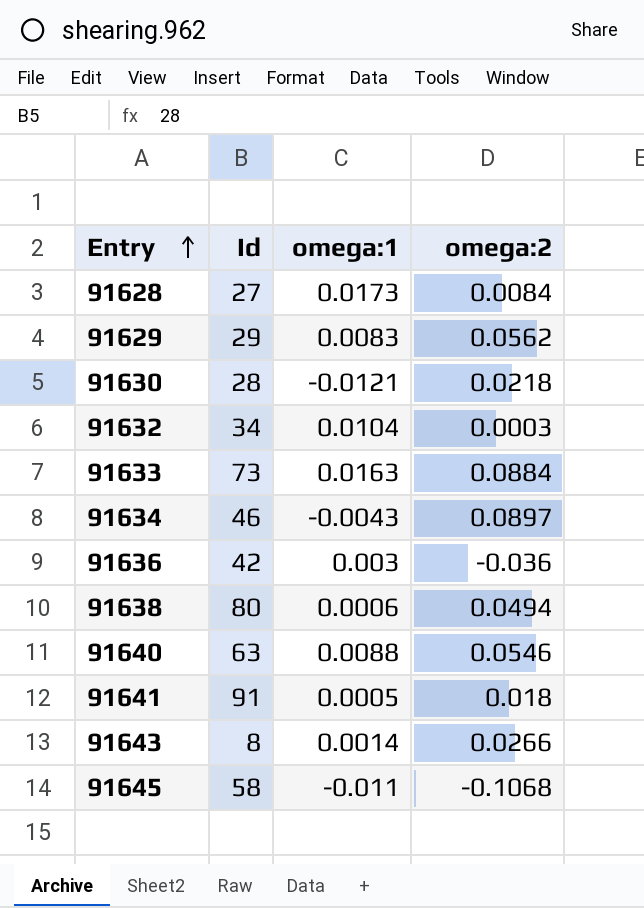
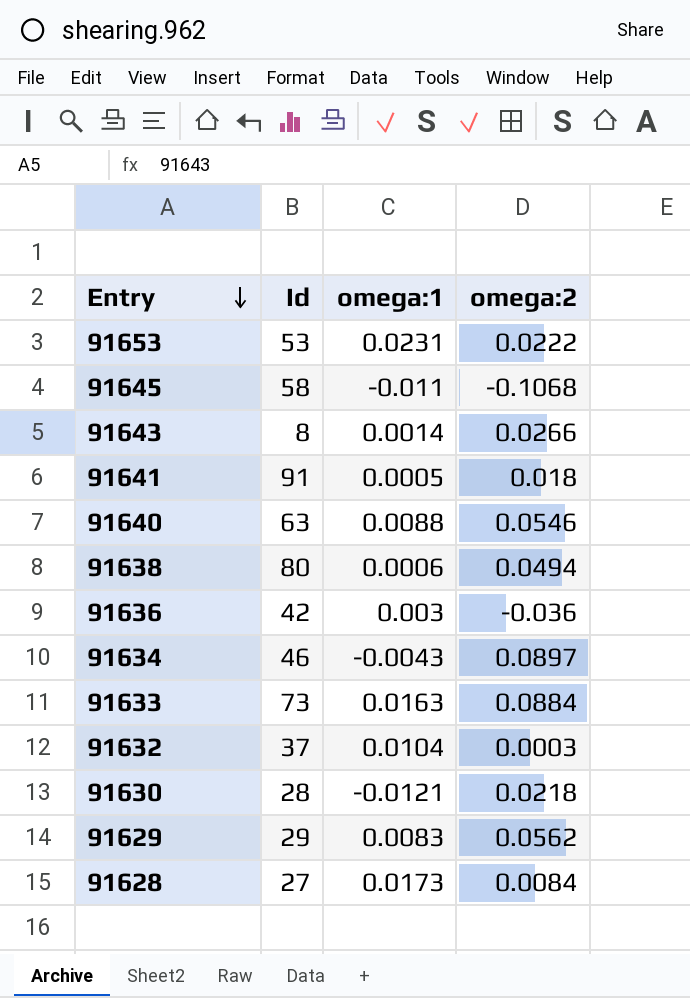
row order: Entry ascending -> Entry descending
row 91653: none -> 53 | 0.0231 | 0.0222
91632 | Id: 34 -> 37

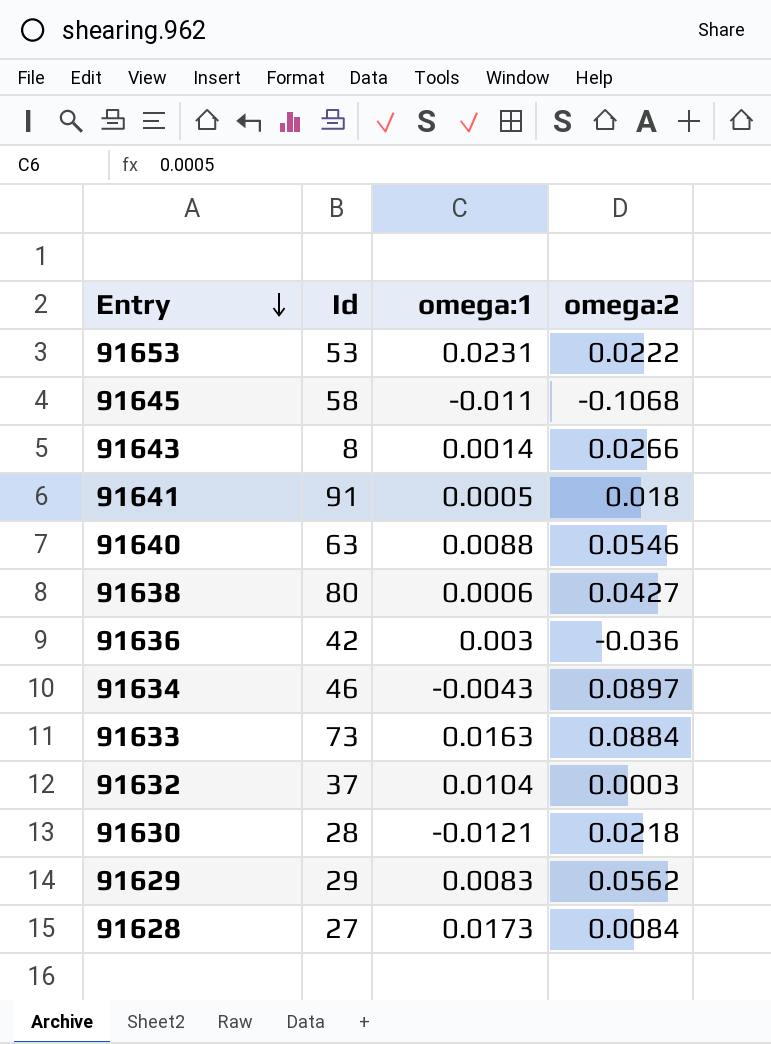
91638 | omega:2: 0.0494 -> 0.0427

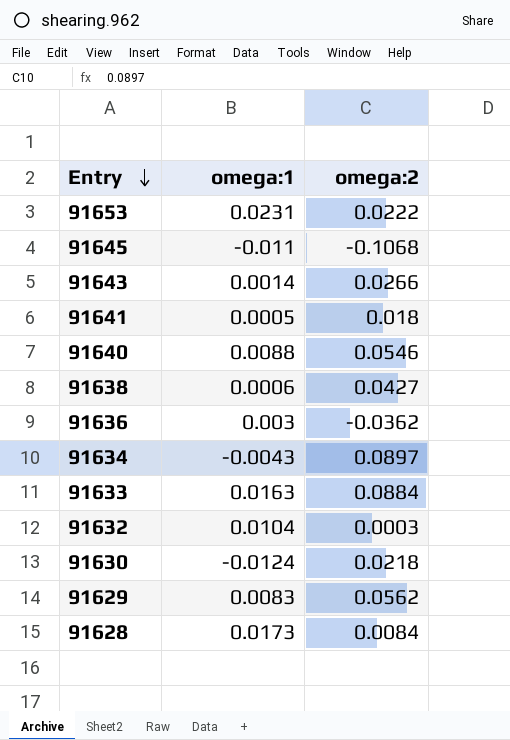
column Id | position: 2 -> none
91636 | omega:2: -0.036 -> -0.0362
91630 | omega:1: -0.0121 -> -0.0124

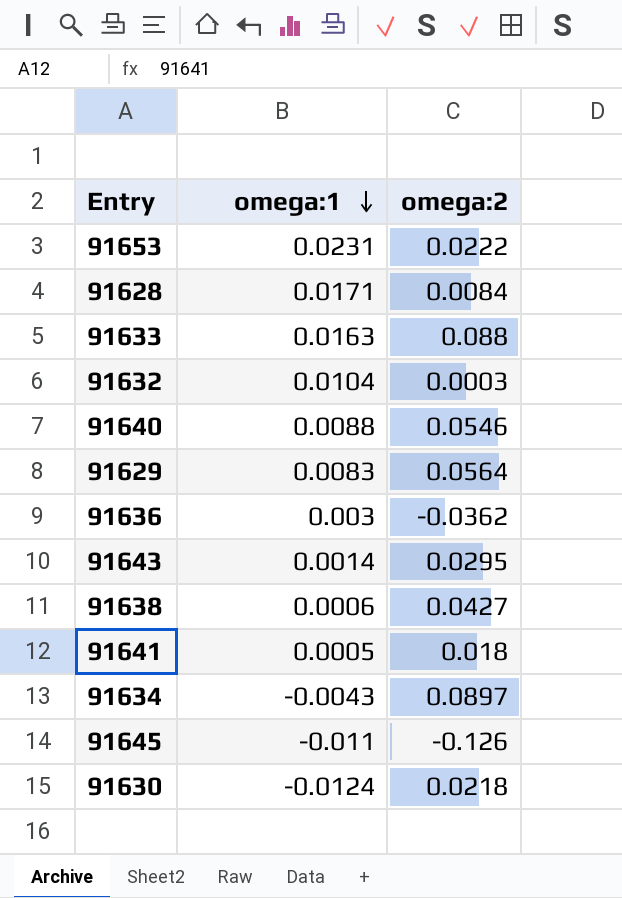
row order: Entry descending -> omega:1 descending
91628 | omega:1: 0.0173 -> 0.0171
91633 | omega:2: 0.0884 -> 0.088
91629 | omega:2: 0.0562 -> 0.0564
91643 | omega:2: 0.0266 -> 0.0295
91645 | omega:2: -0.1068 -> -0.126

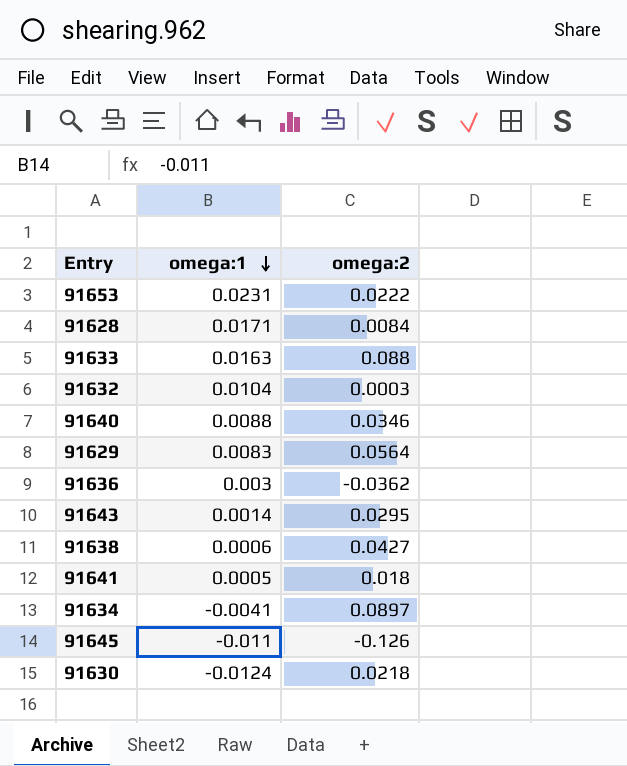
91640 | omega:2: 0.0546 -> 0.0346
91634 | omega:1: -0.0043 -> -0.0041

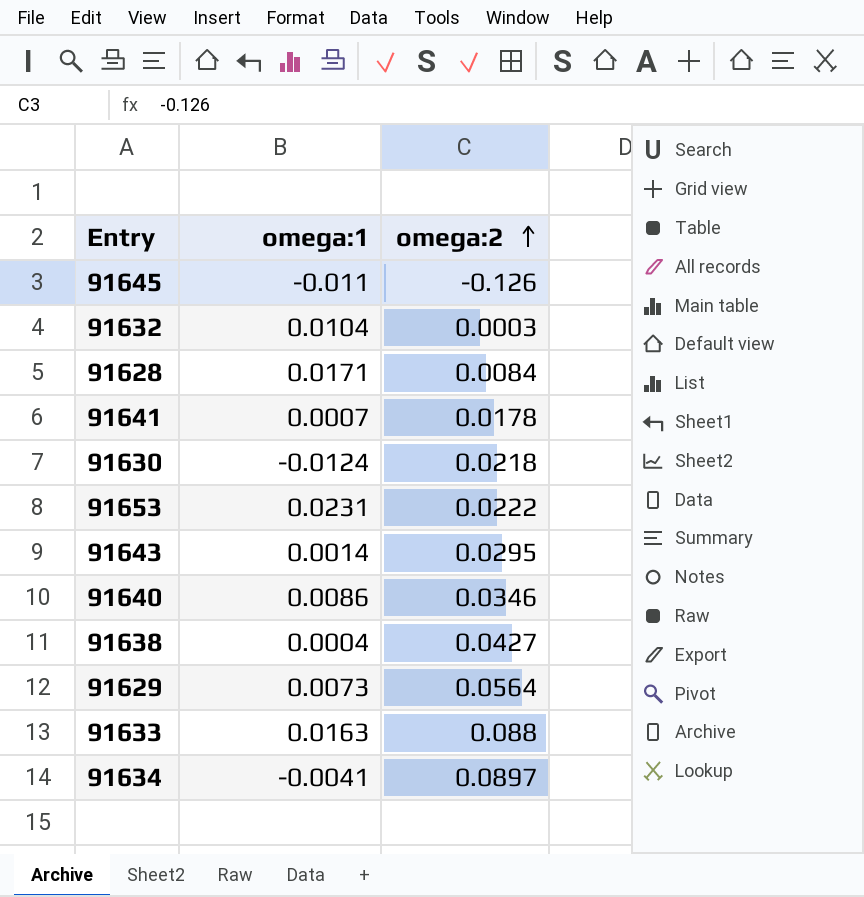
row order: omega:1 descending -> omega:2 ascending
row 91636: 0.003 | -0.0362 -> none
91641 | omega:1: 0.0005 -> 0.0007
91641 | omega:2: 0.018 -> 0.0178
91640 | omega:1: 0.0088 -> 0.0086
91638 | omega:1: 0.0006 -> 0.0004
91629 | omega:1: 0.0083 -> 0.0073

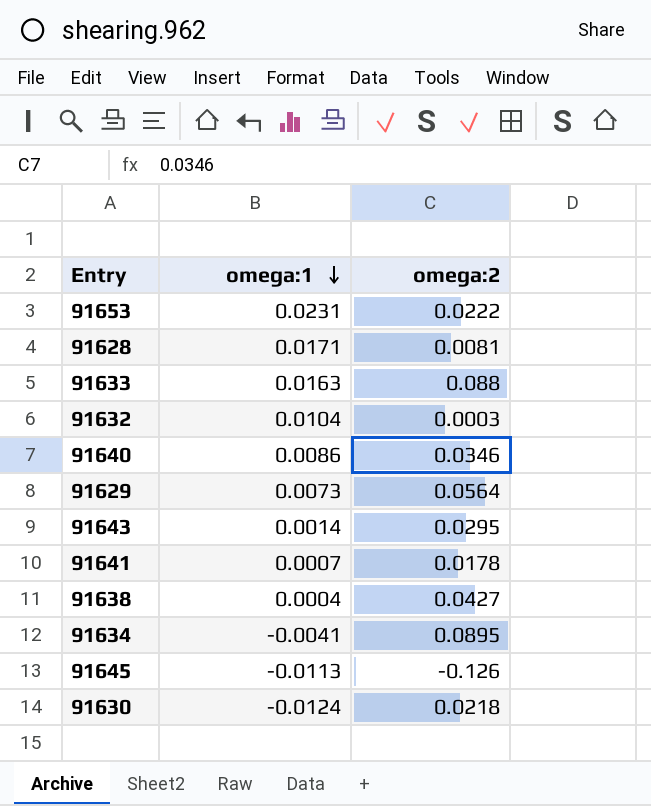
row order: omega:2 ascending -> omega:1 descending
91628 | omega:2: 0.0084 -> 0.0081
91634 | omega:2: 0.0897 -> 0.0895
91645 | omega:1: -0.011 -> -0.0113

